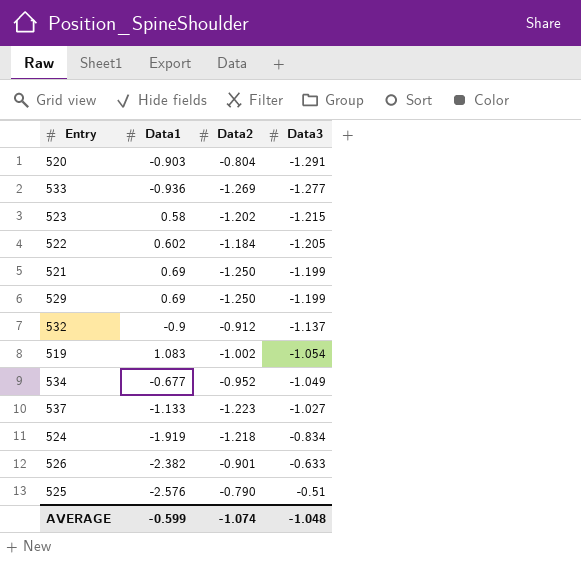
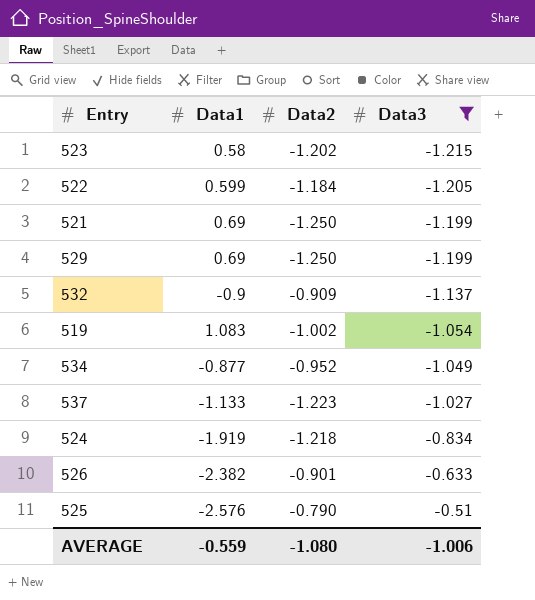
filter: none -> Data3 >= -1.215
522 | Data1: 0.602 -> 0.599
532 | Data2: -0.912 -> -0.909
534 | Data1: -0.677 -> -0.877
AVERAGE | Data1: -0.599 -> -0.559
AVERAGE | Data2: -1.074 -> -1.080
AVERAGE | Data3: -1.048 -> -1.006

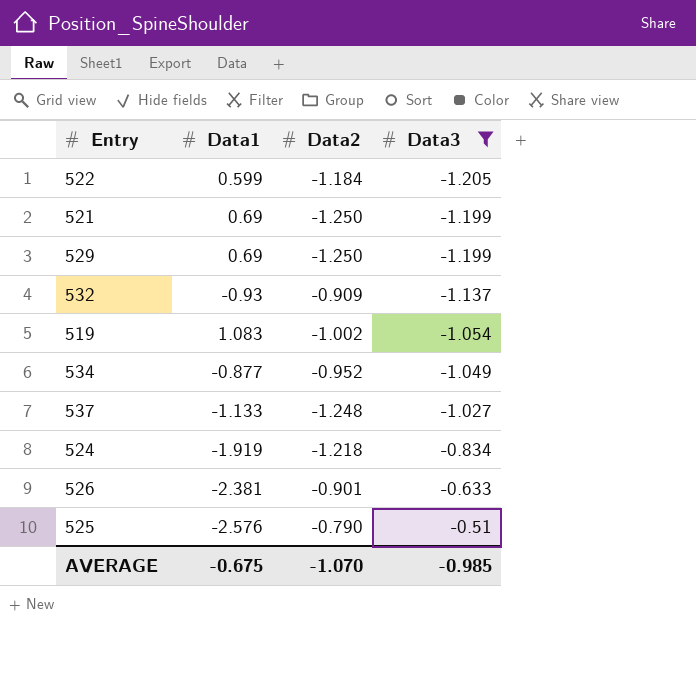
row 523: 0.58 | -1.202 | -1.215 -> none
532 | Data1: -0.9 -> -0.93
537 | Data2: -1.223 -> -1.248
526 | Data1: -2.382 -> -2.381
AVERAGE | Data1: -0.559 -> -0.675
AVERAGE | Data2: -1.080 -> -1.070
AVERAGE | Data3: -1.006 -> -0.985

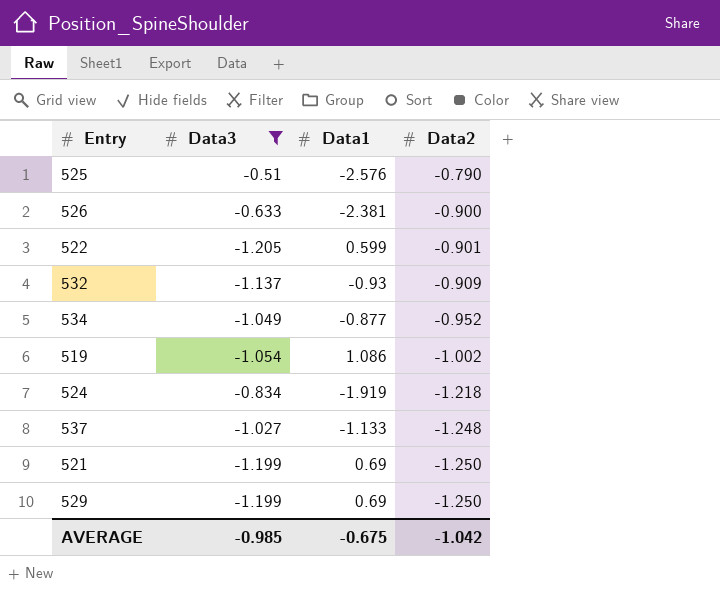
row order: Data3 ascending -> Data2 descending
column Data3 | position: 4 -> 2
526 | Data2: -0.901 -> -0.900
522 | Data2: -1.184 -> -0.901
519 | Data1: 1.083 -> 1.086
AVERAGE | Data2: -1.070 -> -1.042

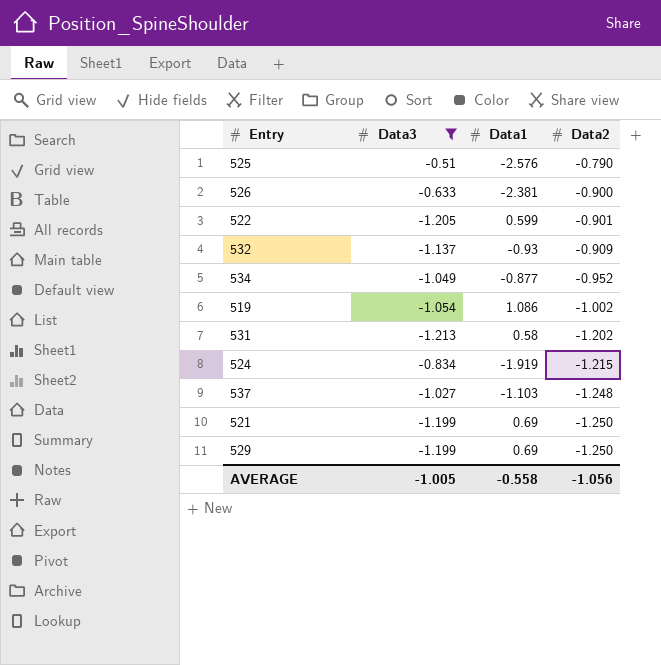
row 531: none -> -1.213 | 0.58 | -1.202
524 | Data2: -1.218 -> -1.215
537 | Data1: -1.133 -> -1.103
AVERAGE | Data3: -0.985 -> -1.005
AVERAGE | Data1: -0.675 -> -0.558
AVERAGE | Data2: -1.042 -> -1.056

